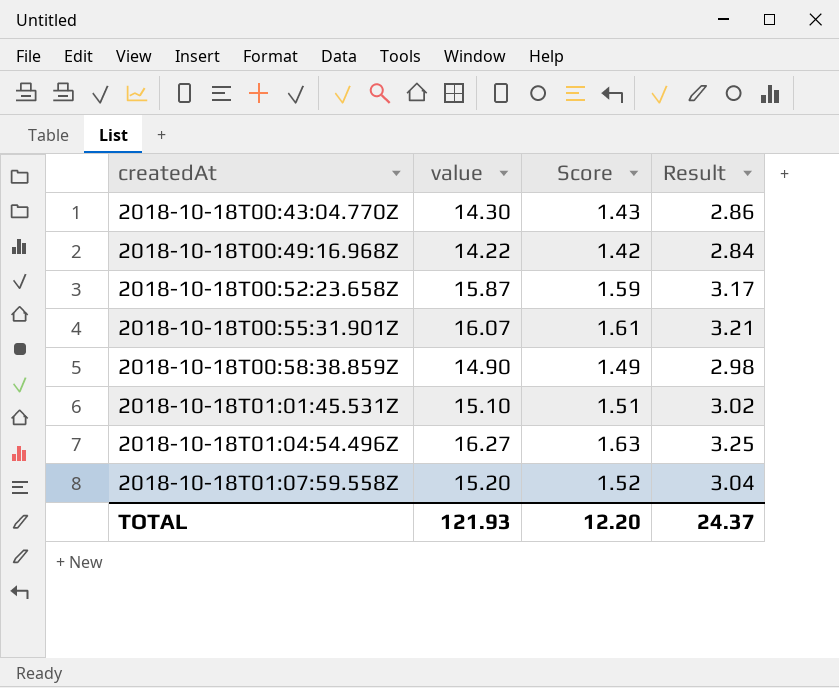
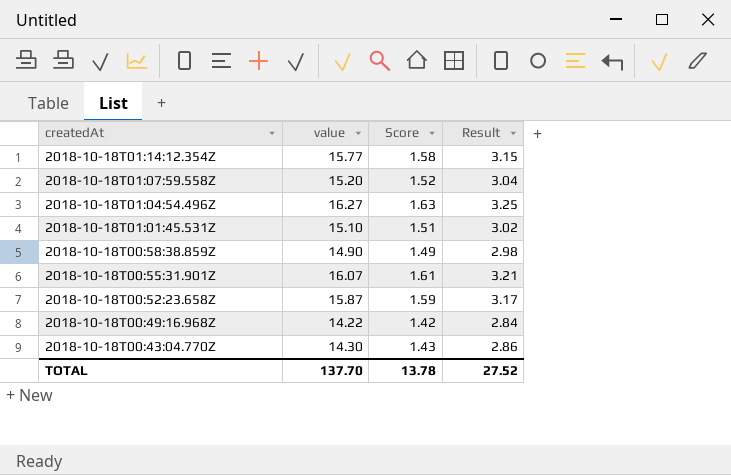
row order: createdAt ascending -> createdAt descending
row 2018-10-18T01:14:12.354Z: none -> 15.77 | 1.58 | 3.15
TOTAL | value: 121.93 -> 137.70
TOTAL | Score: 12.20 -> 13.78
TOTAL | Result: 24.37 -> 27.52

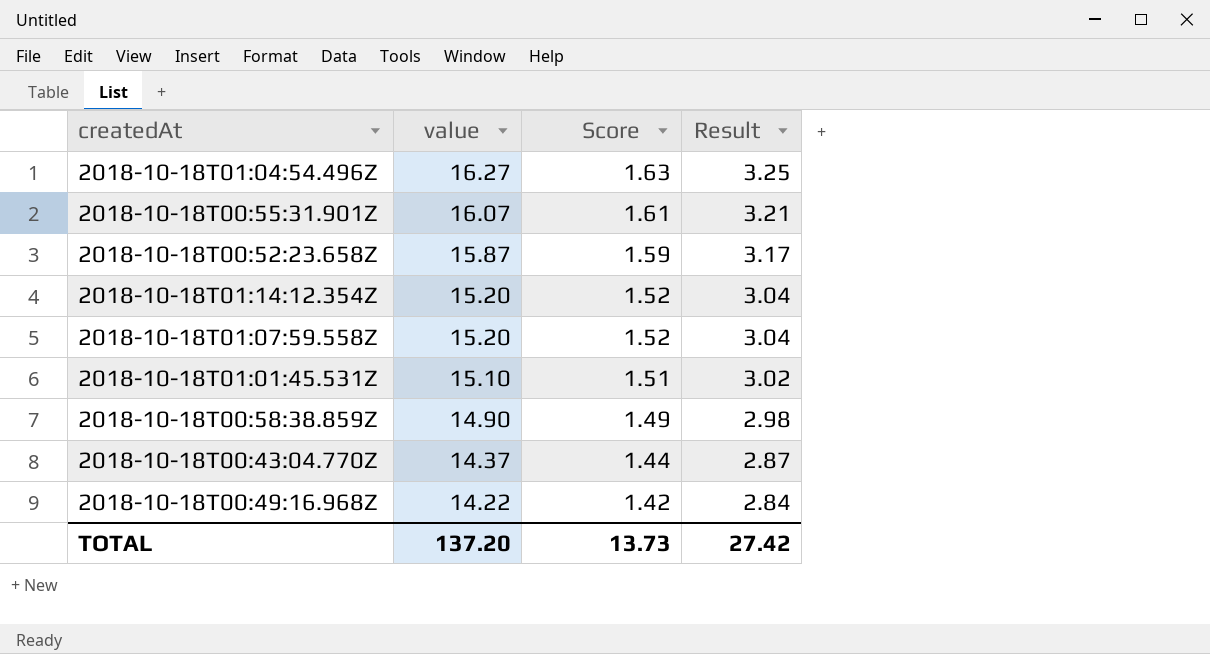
row order: createdAt descending -> value descending
2018-10-18T01:14:12.354Z | value: 15.77 -> 15.20
2018-10-18T01:14:12.354Z | Score: 1.58 -> 1.52
2018-10-18T01:14:12.354Z | Result: 3.15 -> 3.04
2018-10-18T00:43:04.770Z | value: 14.30 -> 14.37
2018-10-18T00:43:04.770Z | Score: 1.43 -> 1.44
2018-10-18T00:43:04.770Z | Result: 2.86 -> 2.87
TOTAL | value: 137.70 -> 137.20
TOTAL | Score: 13.78 -> 13.73
TOTAL | Result: 27.52 -> 27.42

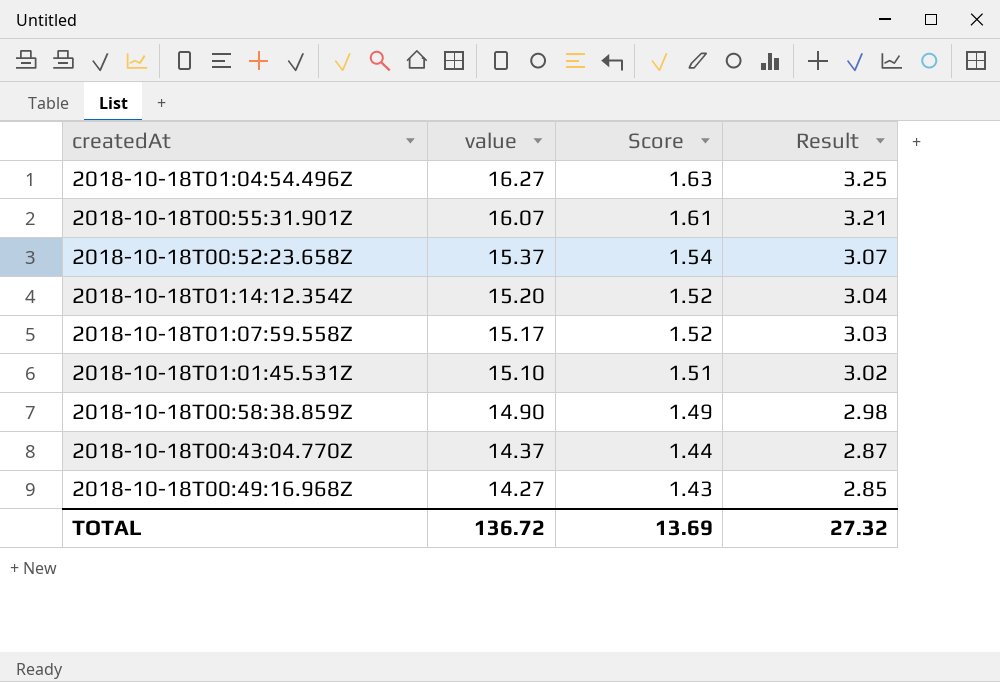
2018-10-18T00:52:23.658Z | value: 15.87 -> 15.37
2018-10-18T00:52:23.658Z | Score: 1.59 -> 1.54
2018-10-18T00:52:23.658Z | Result: 3.17 -> 3.07
2018-10-18T01:07:59.558Z | value: 15.20 -> 15.17
2018-10-18T01:07:59.558Z | Result: 3.04 -> 3.03
2018-10-18T00:49:16.968Z | value: 14.22 -> 14.27
2018-10-18T00:49:16.968Z | Score: 1.42 -> 1.43
2018-10-18T00:49:16.968Z | Result: 2.84 -> 2.85
TOTAL | value: 137.20 -> 136.72
TOTAL | Score: 13.73 -> 13.69
TOTAL | Result: 27.42 -> 27.32

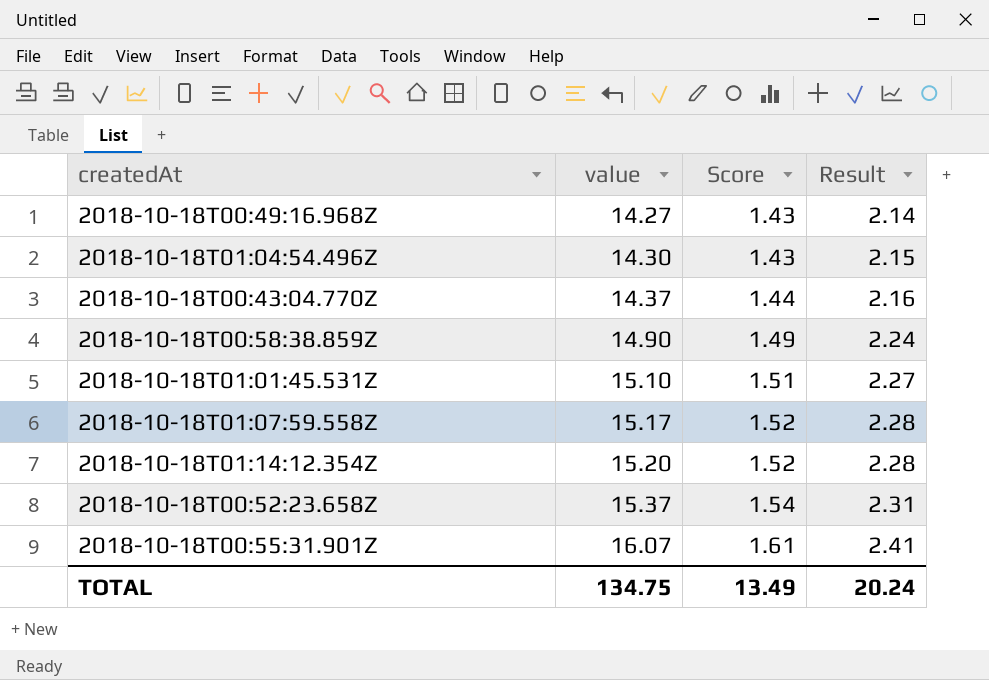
row order: value descending -> value ascending
column Result | formula: [value] * 0.2 -> [value] * 0.15
2018-10-18T01:04:54.496Z | value: 16.27 -> 14.30
2018-10-18T01:04:54.496Z | Score: 1.63 -> 1.43
TOTAL | value: 136.72 -> 134.75
TOTAL | Score: 13.69 -> 13.49
TOTAL | Result: 27.32 -> 20.24

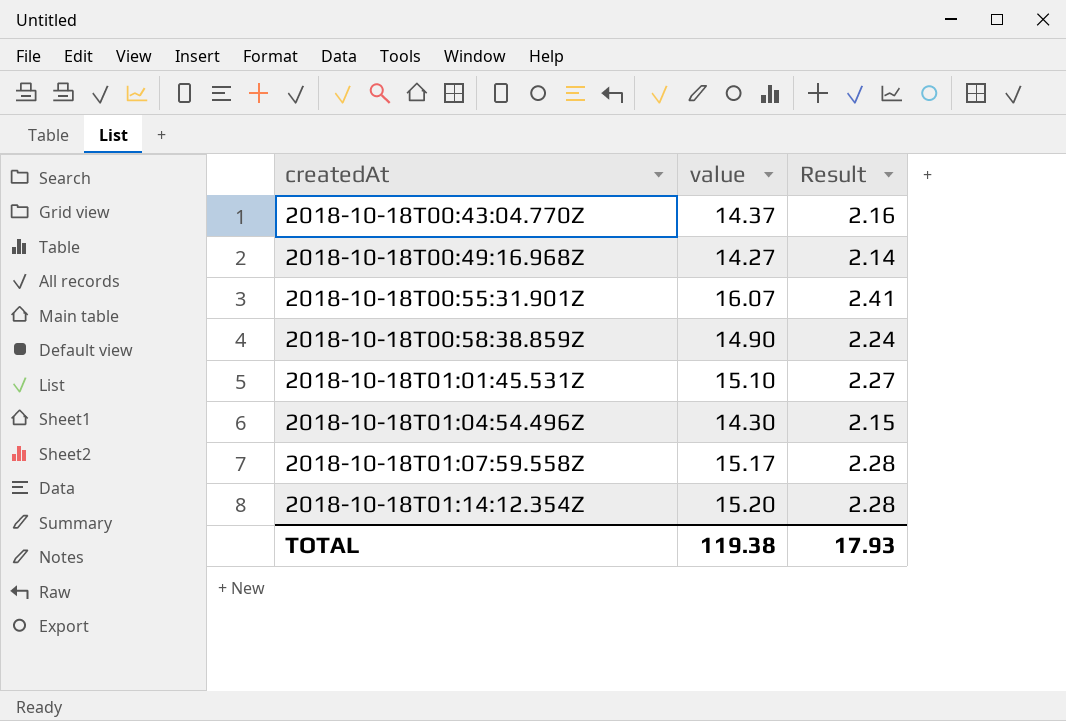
row order: value ascending -> createdAt ascending
column Score | formula: [value] * 0.1 -> none
row 2018-10-18T00:52:23.658Z: 15.37 | 1.54 | 2.31 -> none
TOTAL | value: 134.75 -> 119.38
TOTAL | Result: 20.24 -> 17.93

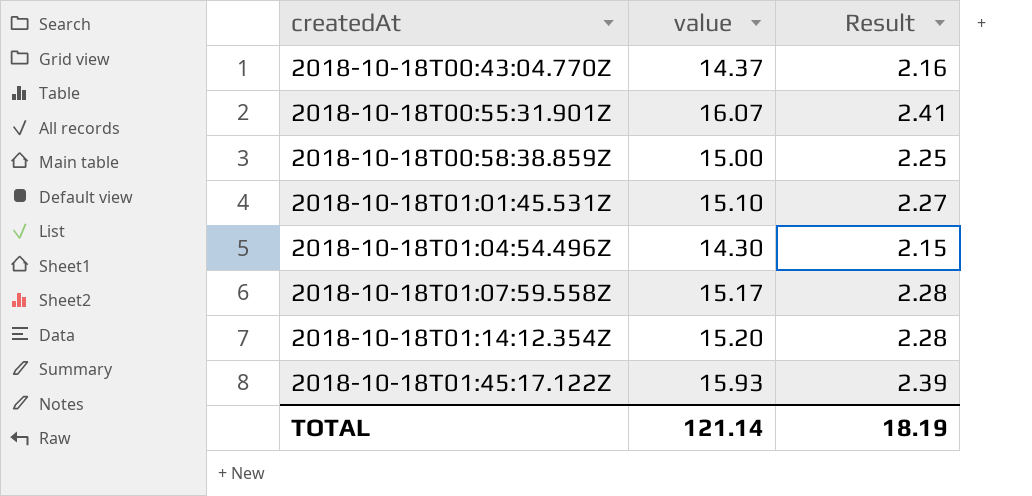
row 2018-10-18T00:49:16.968Z: 14.27 | 2.14 -> none
2018-10-18T00:58:38.859Z | value: 14.90 -> 15.00
2018-10-18T00:58:38.859Z | Result: 2.24 -> 2.25
row 2018-10-18T01:45:17.122Z: none -> 15.93 | 2.39
TOTAL | value: 119.38 -> 121.14
TOTAL | Result: 17.93 -> 18.19

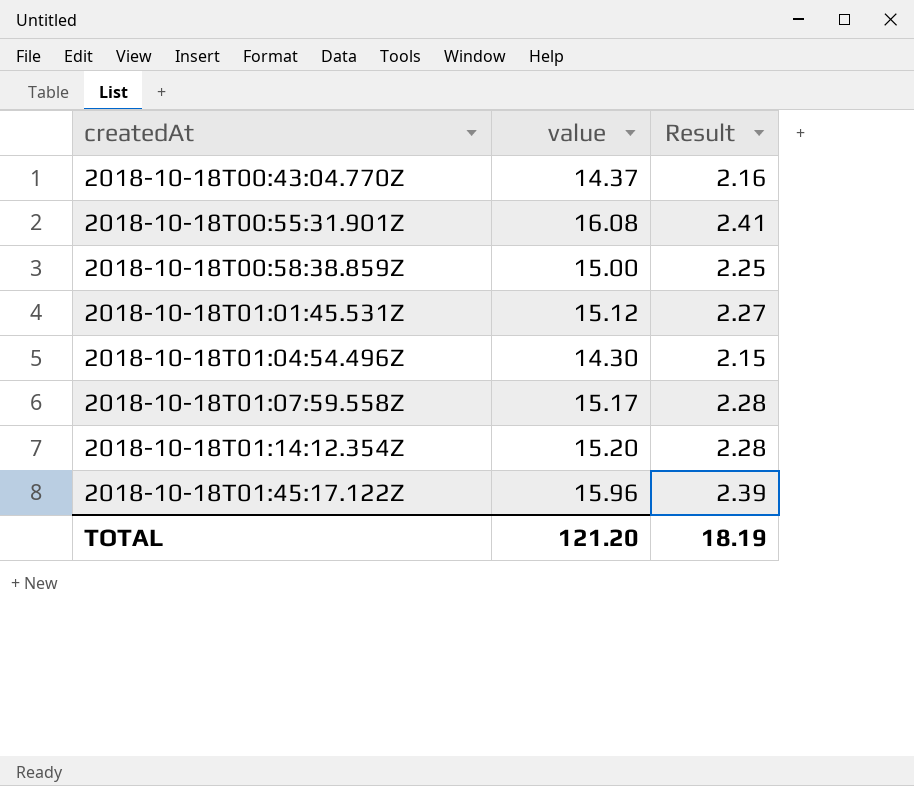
2018-10-18T00:55:31.901Z | value: 16.07 -> 16.08
2018-10-18T01:01:45.531Z | value: 15.10 -> 15.12
2018-10-18T01:45:17.122Z | value: 15.93 -> 15.96
TOTAL | value: 121.14 -> 121.20

